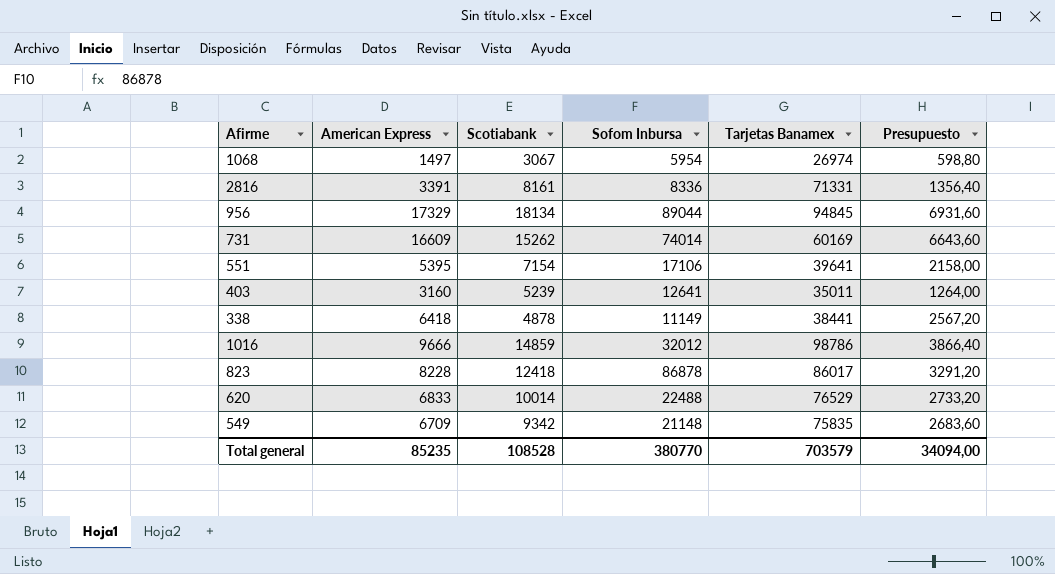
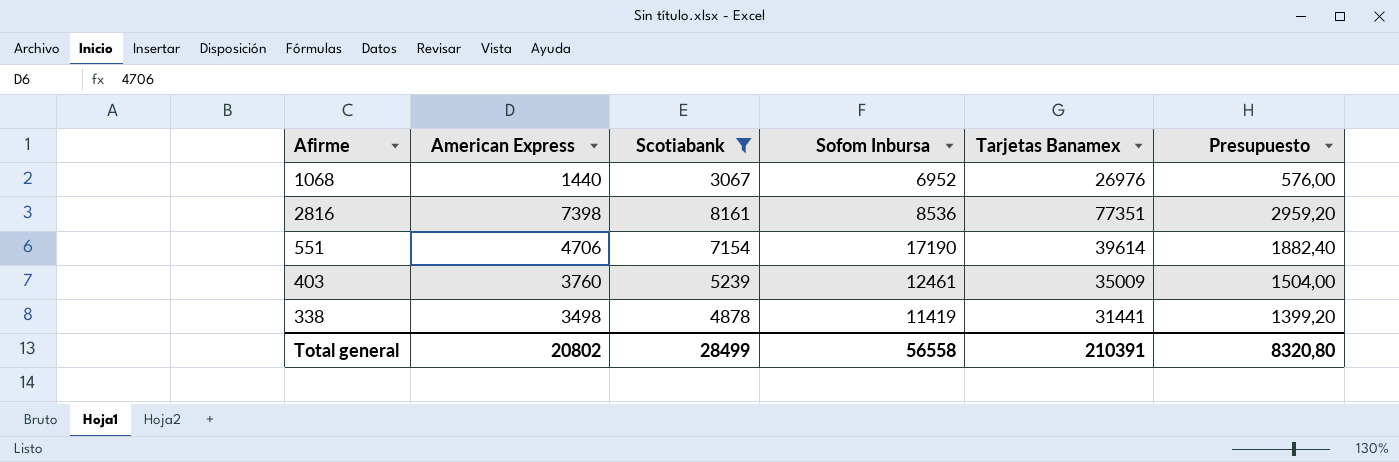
filter: none -> Scotiabank <= 8161
1068 | American Express: 1497 -> 1440
1068 | Sofom Inbursa: 5954 -> 6952
1068 | Tarjetas Banamex: 26974 -> 26976
1068 | Presupuesto: 598,80 -> 576,00
2816 | American Express: 3391 -> 7398
2816 | Sofom Inbursa: 8336 -> 8536
2816 | Tarjetas Banamex: 71331 -> 77351
2816 | Presupuesto: 1356,40 -> 2959,20
551 | American Express: 5395 -> 4706
551 | Sofom Inbursa: 17106 -> 17190
551 | Tarjetas Banamex: 39641 -> 39614
551 | Presupuesto: 2158,00 -> 1882,40
403 | American Express: 3160 -> 3760
403 | Sofom Inbursa: 12641 -> 12461
403 | Tarjetas Banamex: 35011 -> 35009
403 | Presupuesto: 1264,00 -> 1504,00
338 | American Express: 6418 -> 3498
338 | Sofom Inbursa: 11149 -> 11419
338 | Tarjetas Banamex: 38441 -> 31441
338 | Presupuesto: 2567,20 -> 1399,20
Total general | American Express: 85235 -> 20802
Total general | Scotiabank: 108528 -> 28499
Total general | Sofom Inbursa: 380770 -> 56558
Total general | Tarjetas Banamex: 703579 -> 210391
Total general | Presupuesto: 34094,00 -> 8320,80

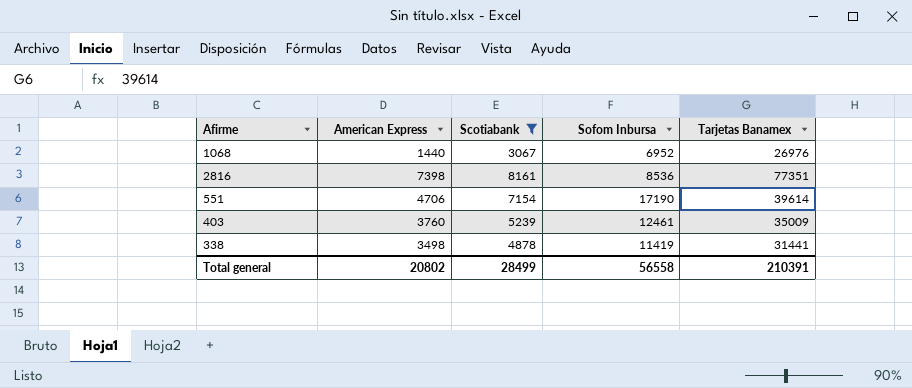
column Presupuesto | formula: [American Express] * 0,4 -> none

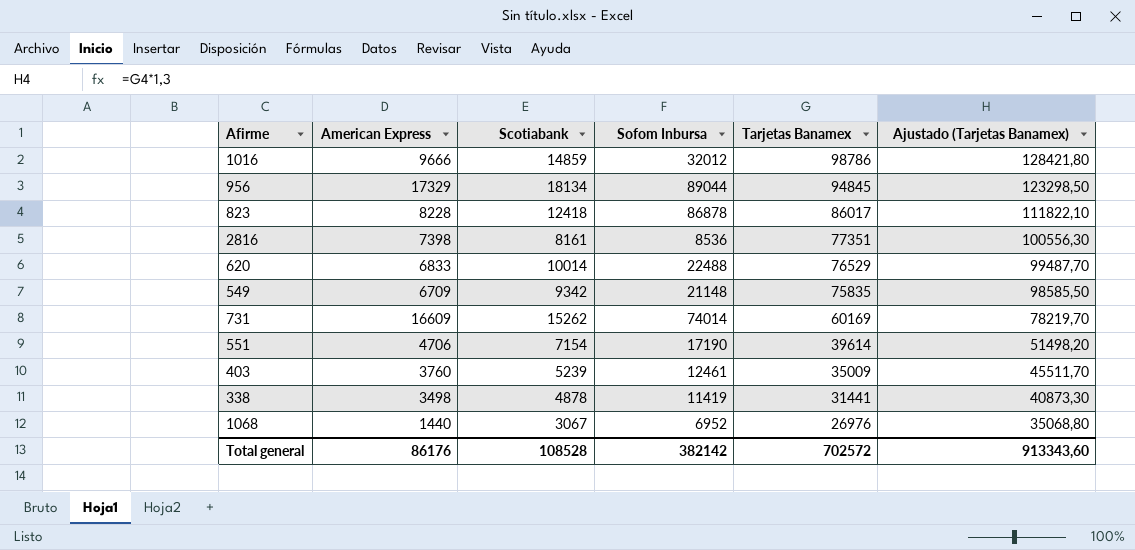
filter: Scotiabank <= 8161 -> none
row order: none -> Tarjetas Banamex descending
column Ajustado (Tarjetas Banamex) | formula: none -> [Tarjetas Banamex] * 1,3
Total general | American Express: 20802 -> 86176
Total general | Scotiabank: 28499 -> 108528
Total general | Sofom Inbursa: 56558 -> 382142
Total general | Tarjetas Banamex: 210391 -> 702572

